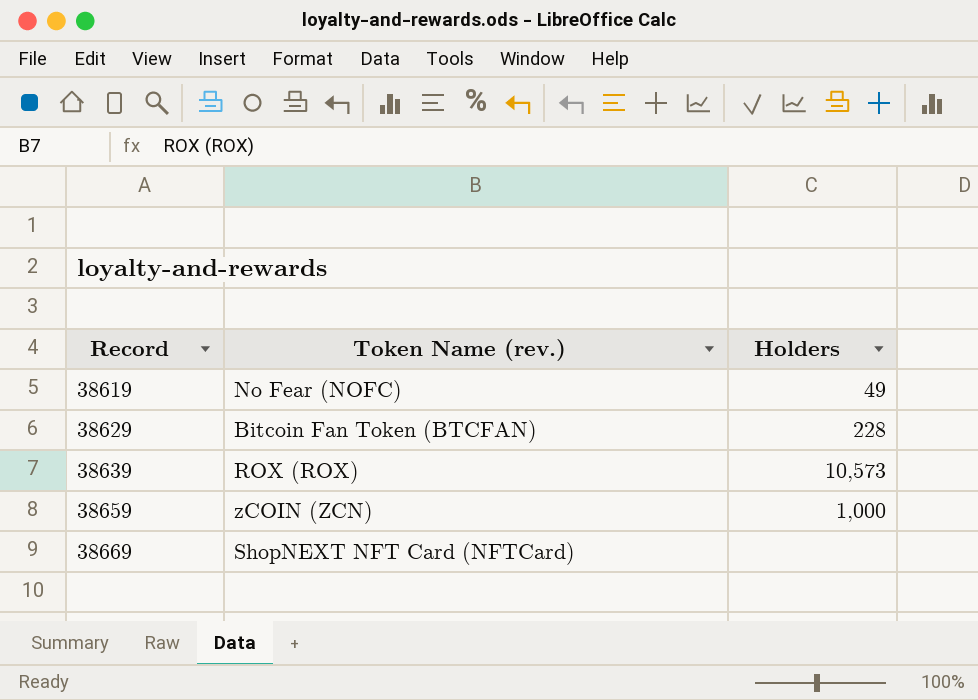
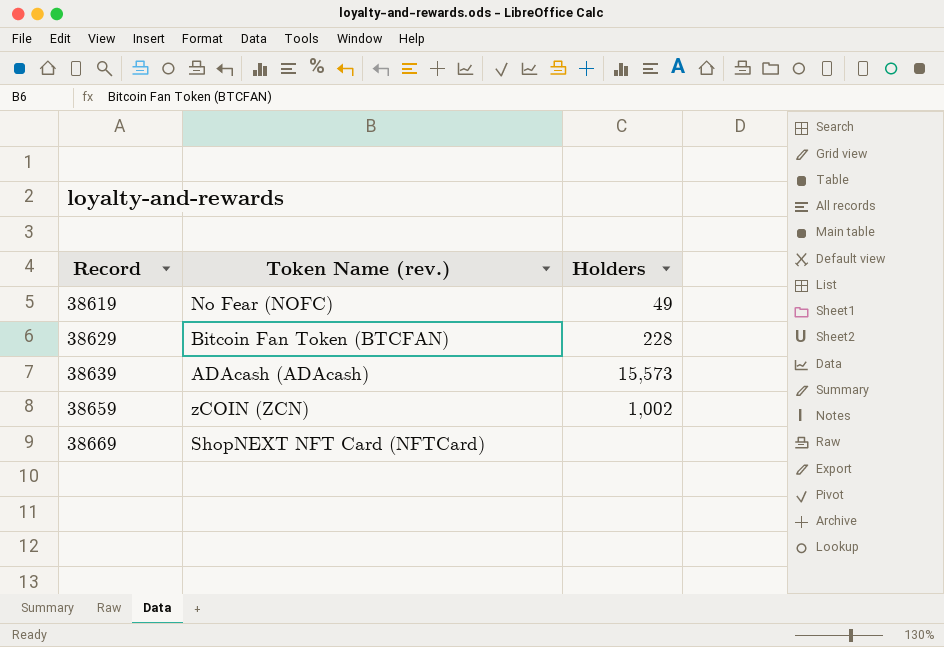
38639 | Token Name (rev.): ROX (ROX) -> ADAcash (ADAcash)
38639 | Holders: 10,573 -> 15,573
38659 | Holders: 1,000 -> 1,002

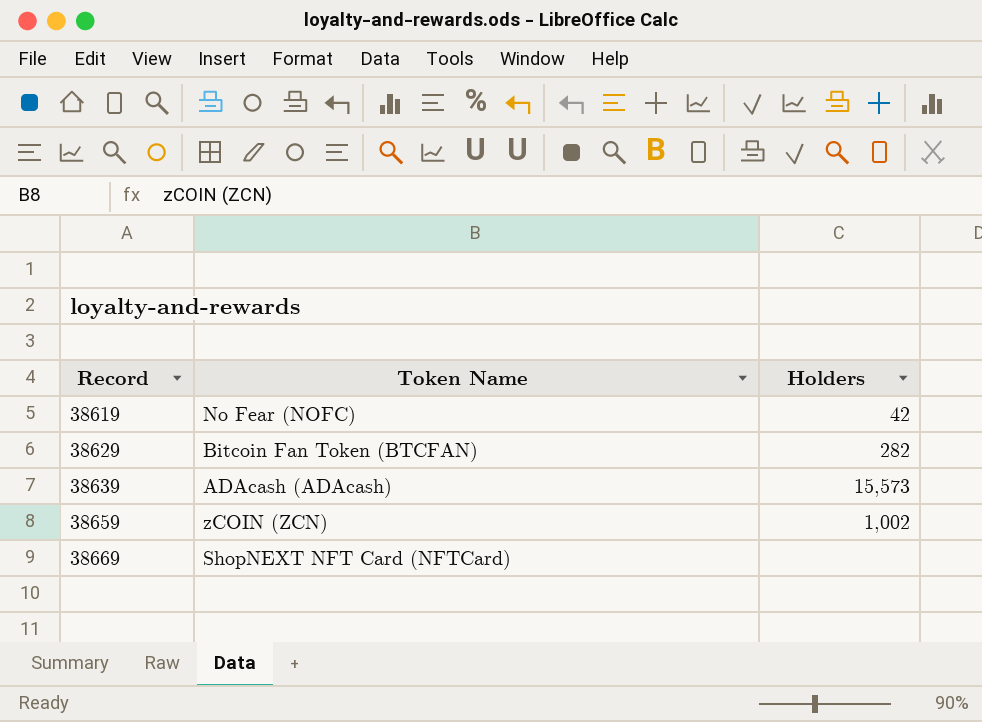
column name: Token Name (rev.) -> Token Name
38619 | Holders: 49 -> 42
38629 | Holders: 228 -> 282

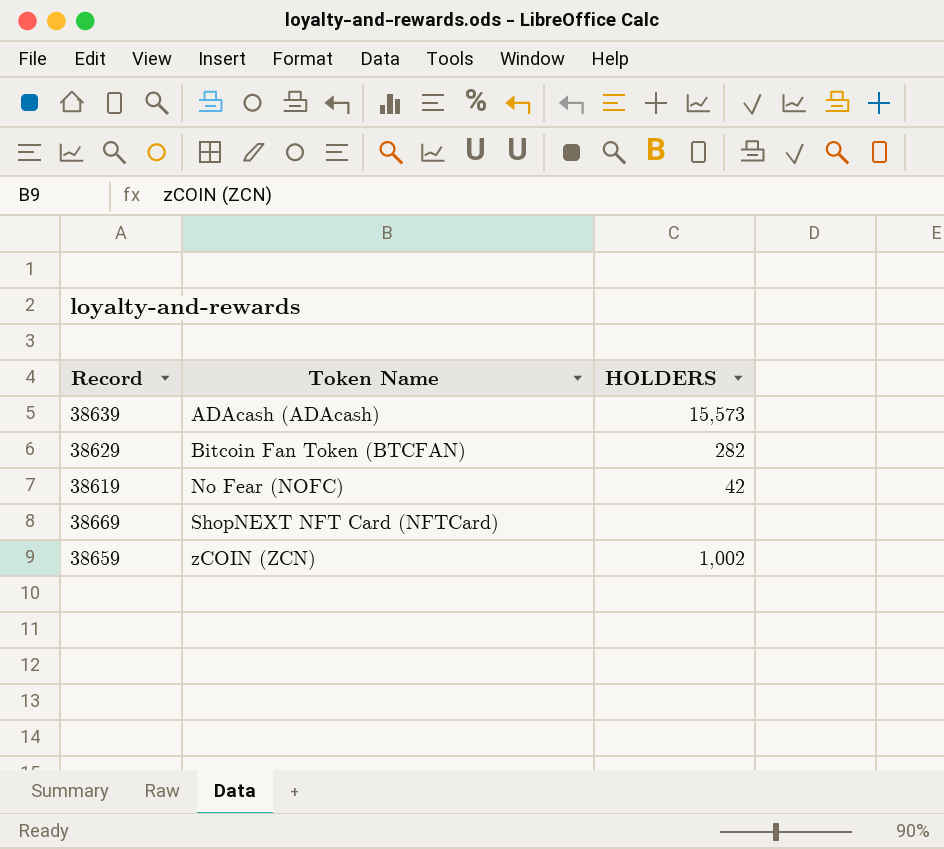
row order: Record ascending -> Token Name ascending
column name: Holders -> HOLDERS

